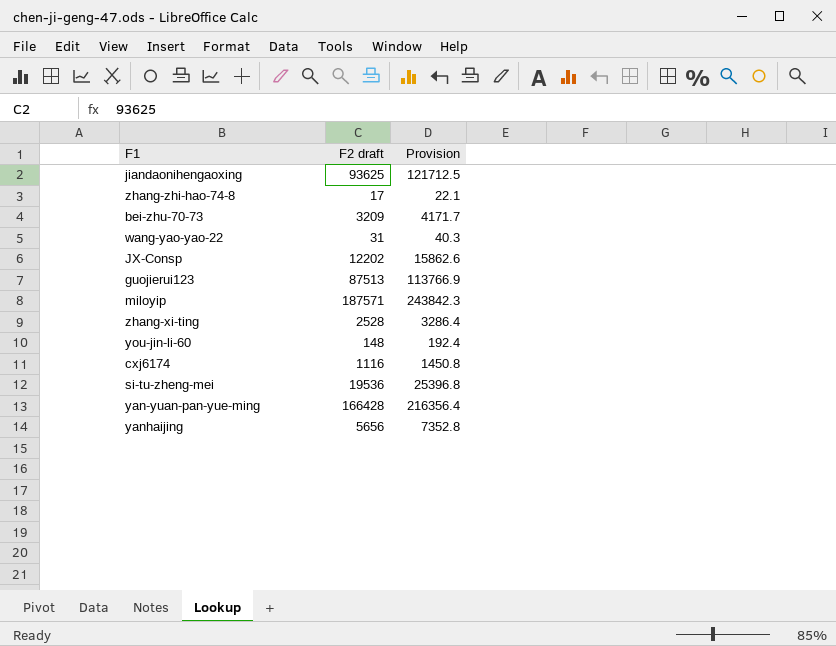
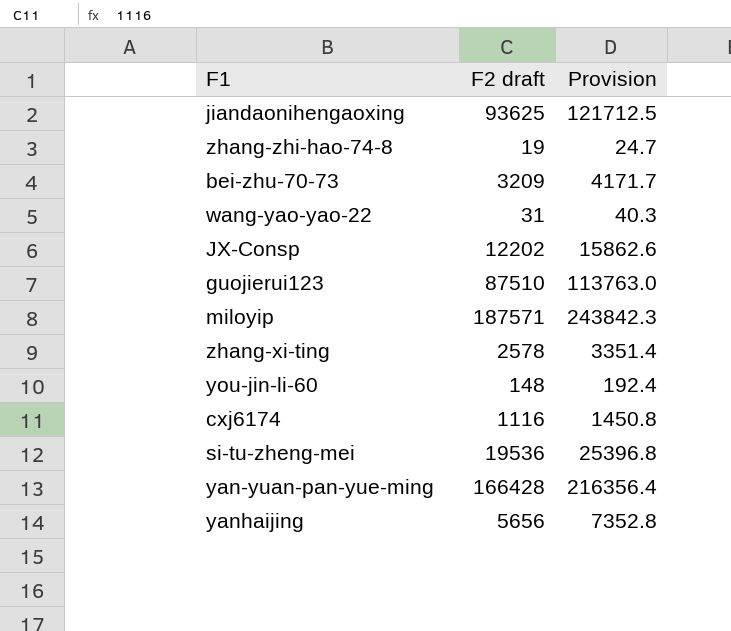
zhang-zhi-hao-74-8 | F2 draft: 17 -> 19
zhang-zhi-hao-74-8 | Provision: 22.1 -> 24.7
guojierui123 | F2 draft: 87513 -> 87510
guojierui123 | Provision: 113766.9 -> 113763.0
zhang-xi-ting | F2 draft: 2528 -> 2578
zhang-xi-ting | Provision: 3286.4 -> 3351.4

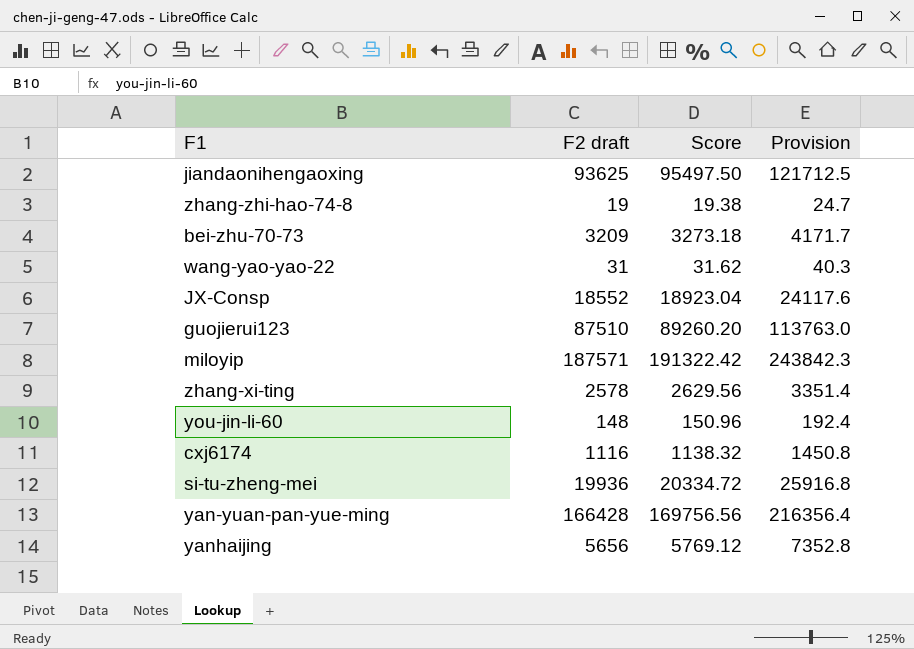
column Score | formula: none -> [F2 draft] * 1.02
JX-Consp | F2 draft: 12202 -> 18552
JX-Consp | Provision: 15862.6 -> 24117.6
si-tu-zheng-mei | F2 draft: 19536 -> 19936
si-tu-zheng-mei | Provision: 25396.8 -> 25916.8

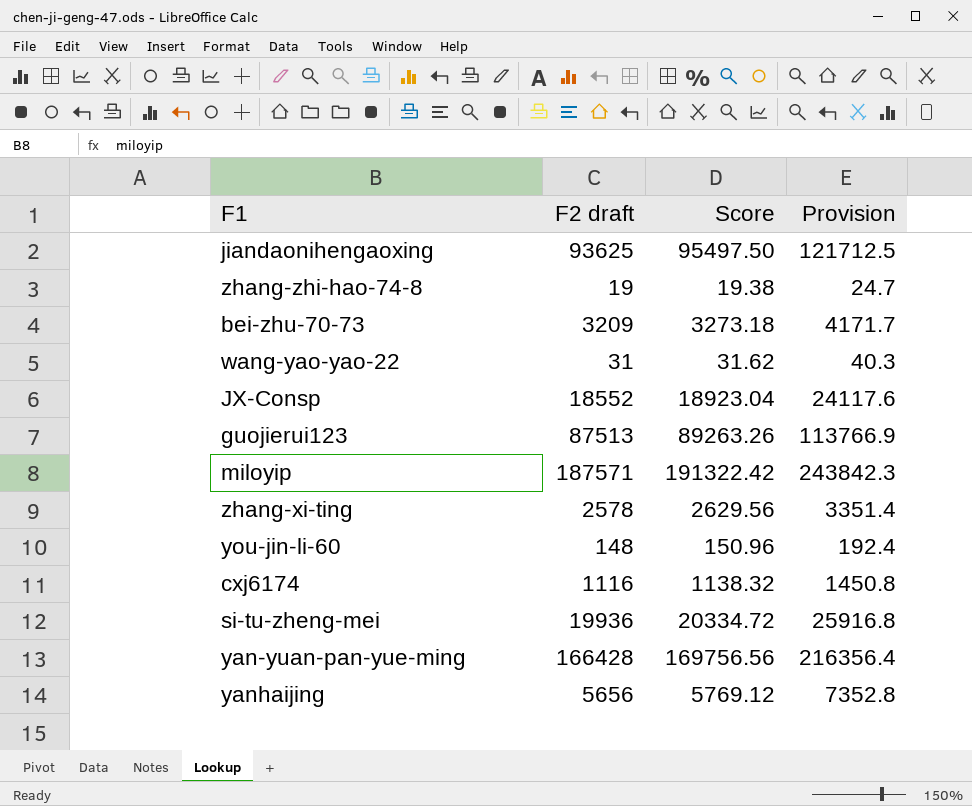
guojierui123 | F2 draft: 87510 -> 87513
guojierui123 | Score: 89260.20 -> 89263.26
guojierui123 | Provision: 113763.0 -> 113766.9

